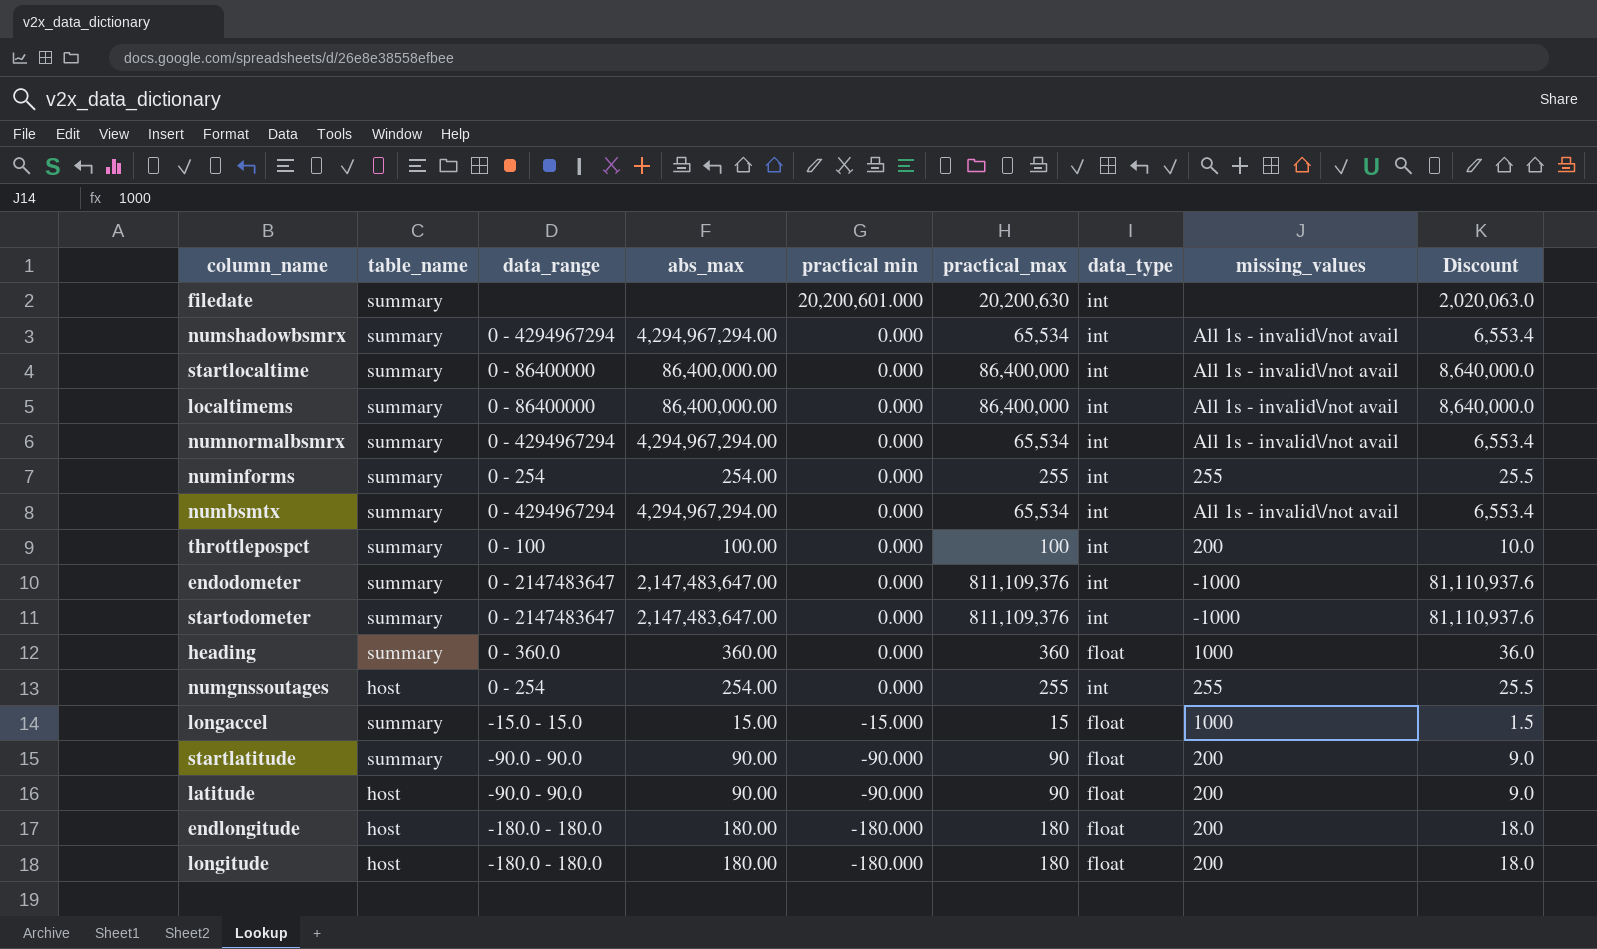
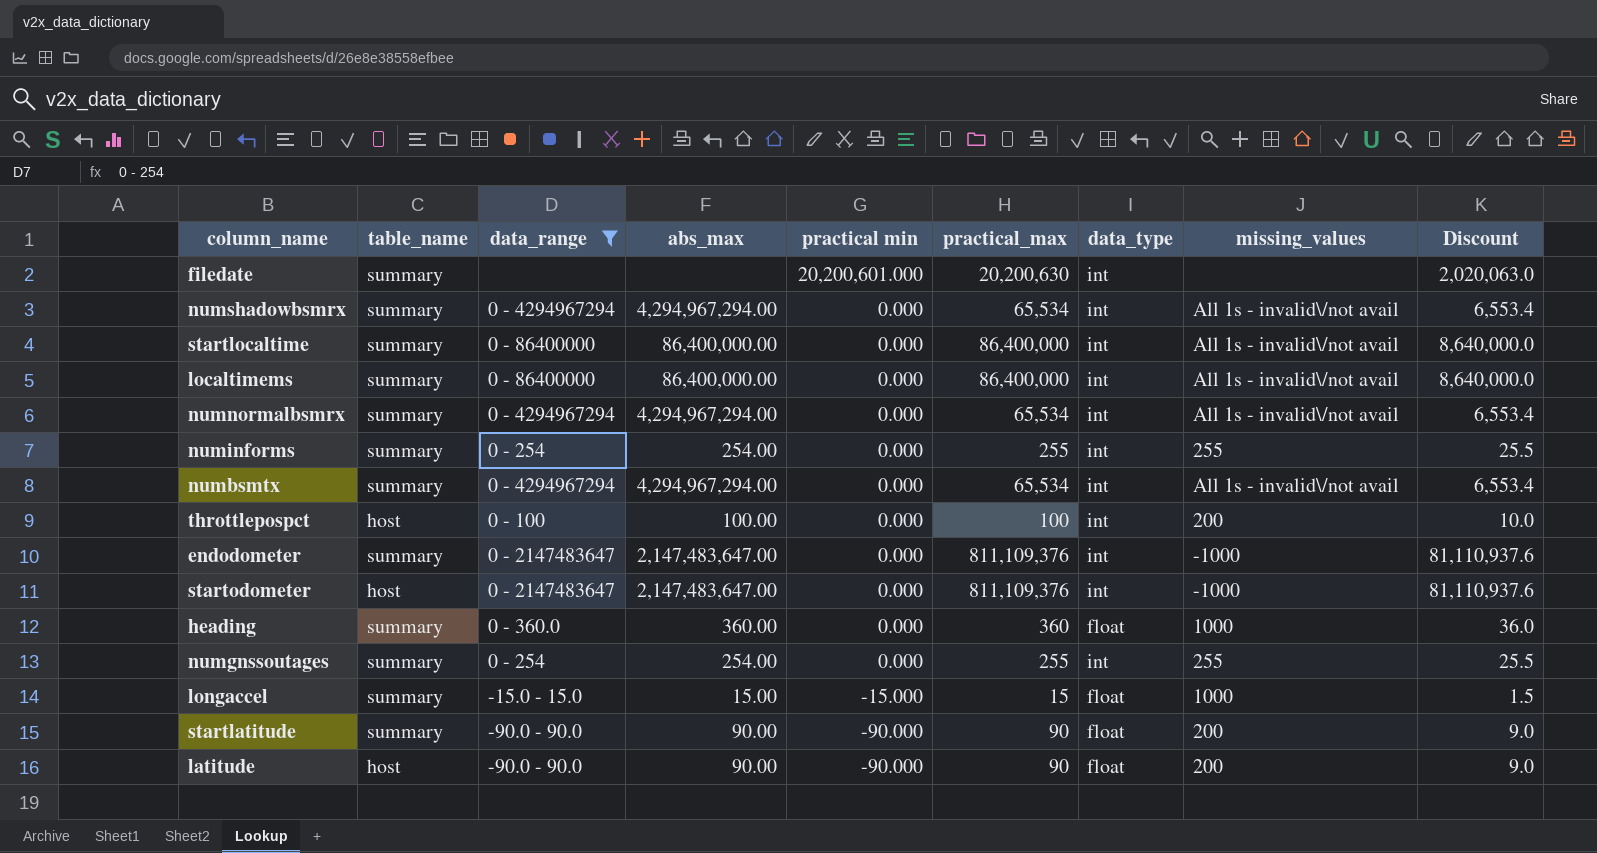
filter: none -> data_range != -180.0 - 180.0
throttlepospct | table_name: summary -> host
startodometer | table_name: summary -> host
numgnssoutages | table_name: host -> summary

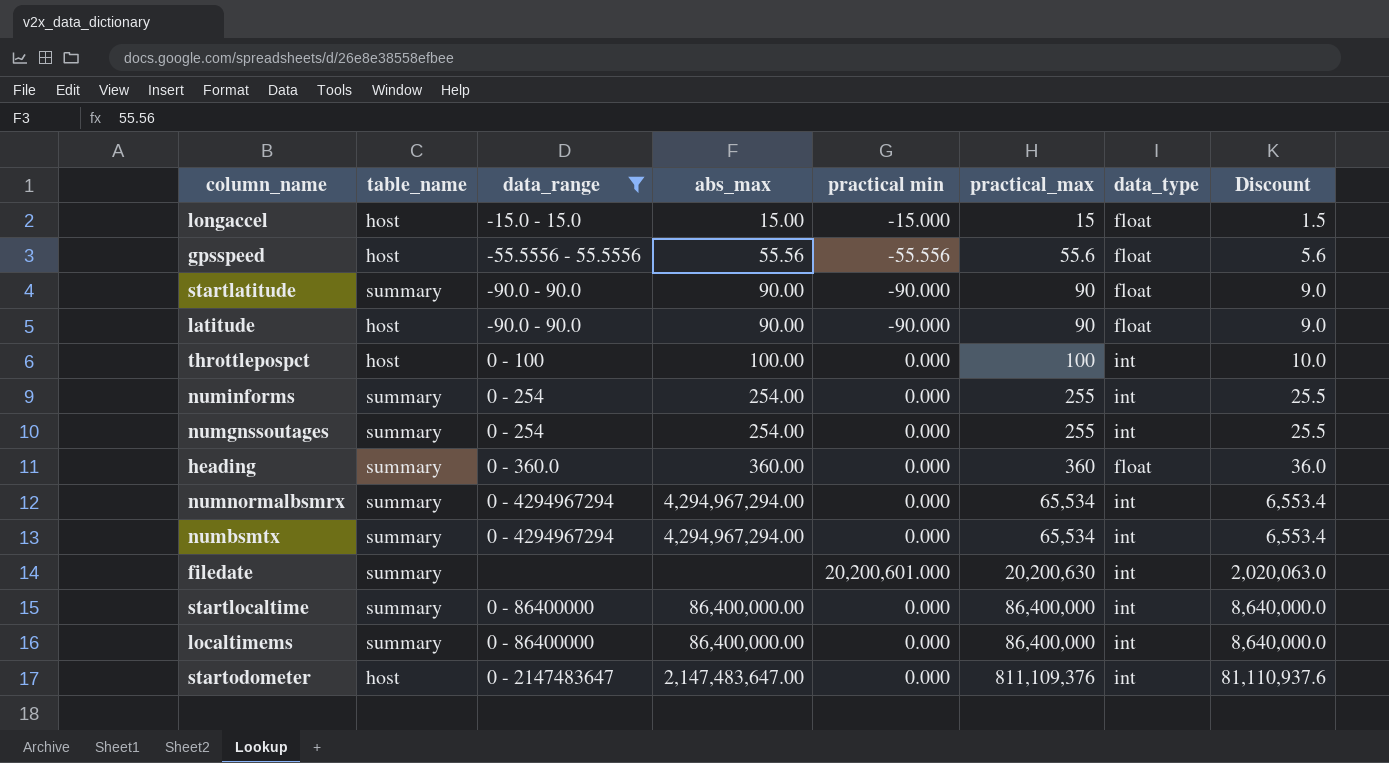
row order: practical min descending -> practical_max ascending
column missing_values | position: 8 -> none
row numshadowbsmrx: summary | 0 - 4294967294 | 4,294,967,294.00 | 0.000 | 65,534 | int | All 1s - invalid\/not avail | 6,553.4 -> none
row endodometer: summary | 0 - 2147483647 | 2,147,483,647.00 | 0.000 | 811,109,376 | int | -1000 | 81,110,937.6 -> none
longaccel | table_name: summary -> host
row gpsspeed: none -> host | -55.5556 - 55.5556 | 55.56 | -55.556 | 55.6 | float | 5.6

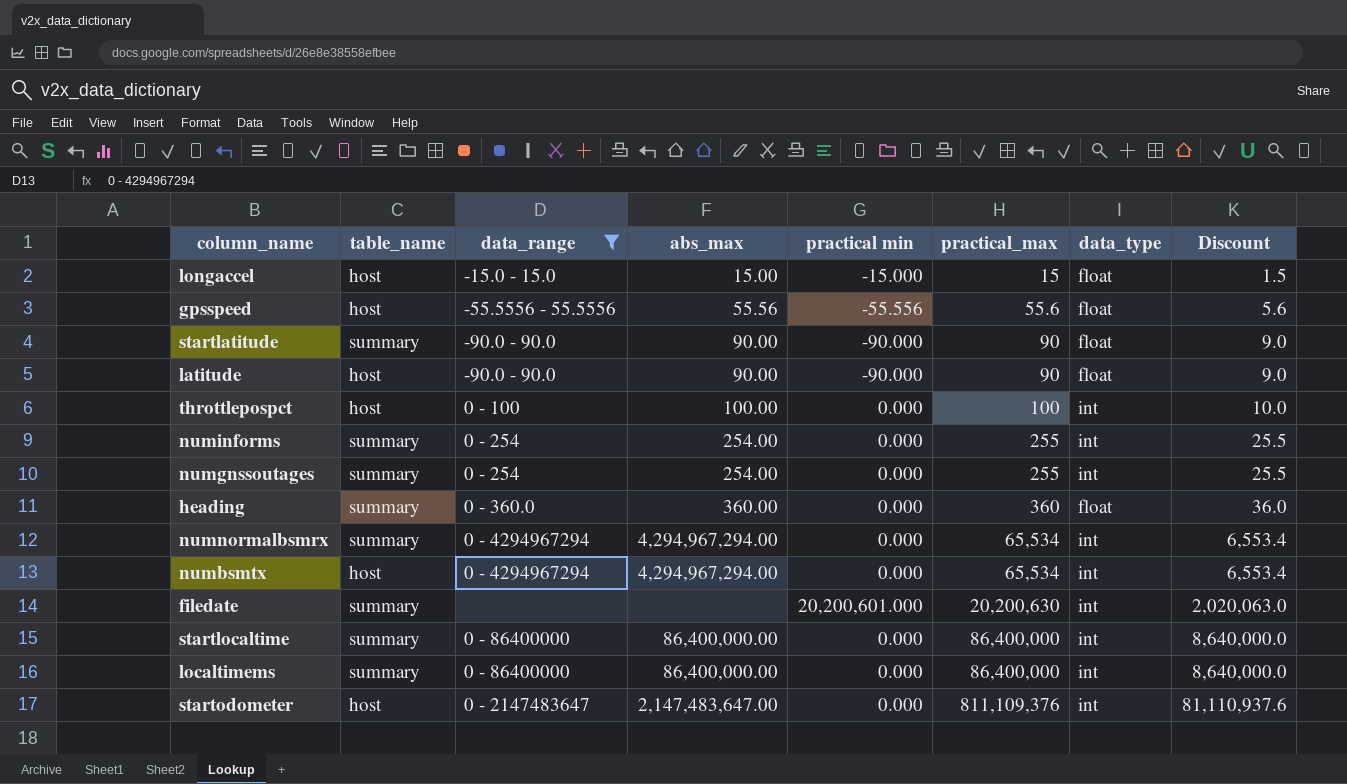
numbsmtx | table_name: summary -> host

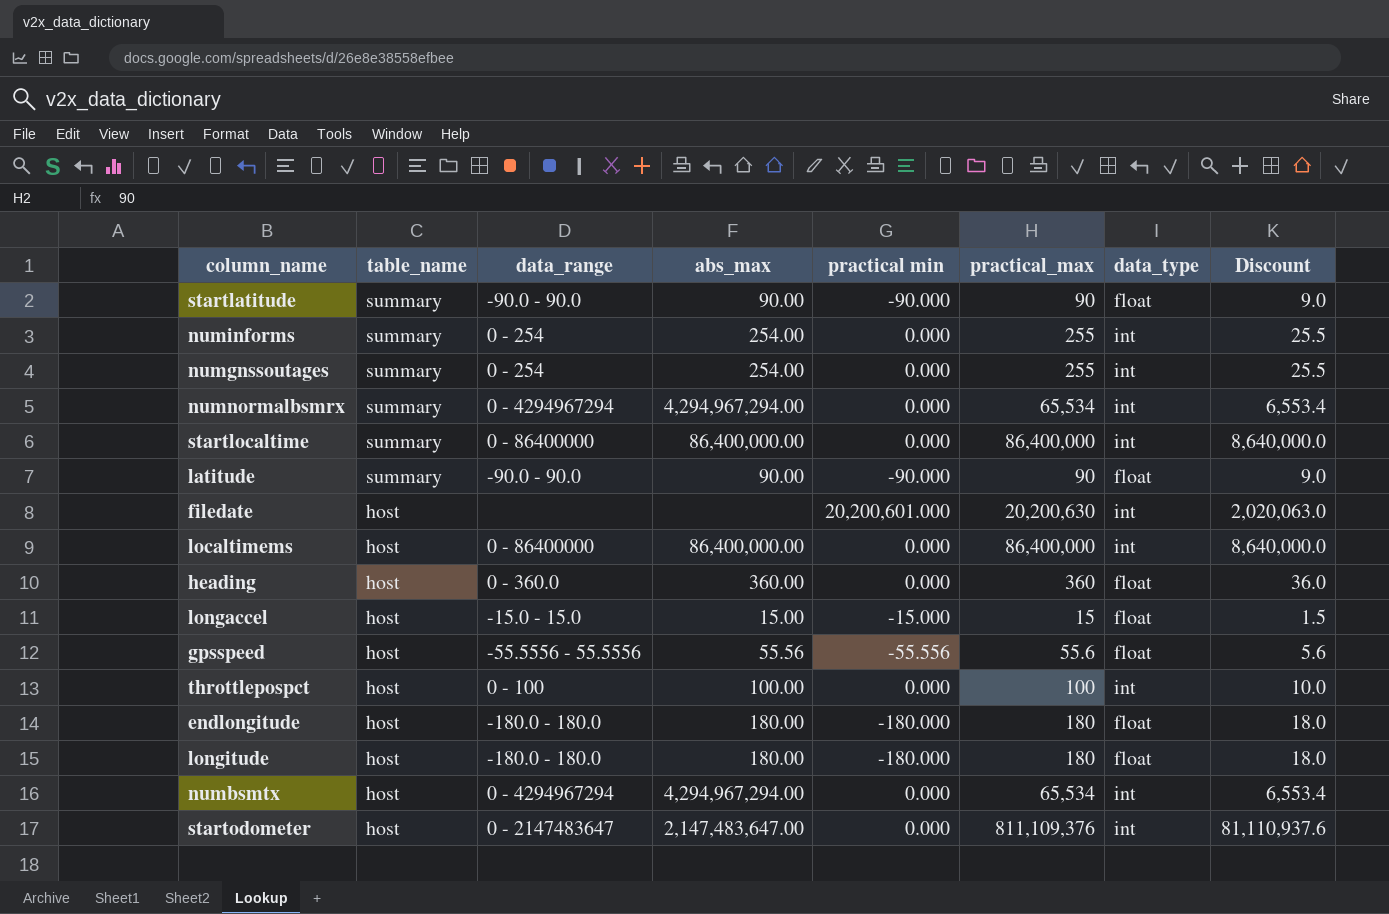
filter: data_range != -180.0 - 180.0 -> none
row order: practical_max ascending -> table_name descending
latitude | table_name: host -> summary
filedate | table_name: summary -> host
localtimems | table_name: summary -> host
heading | table_name: summary -> host

